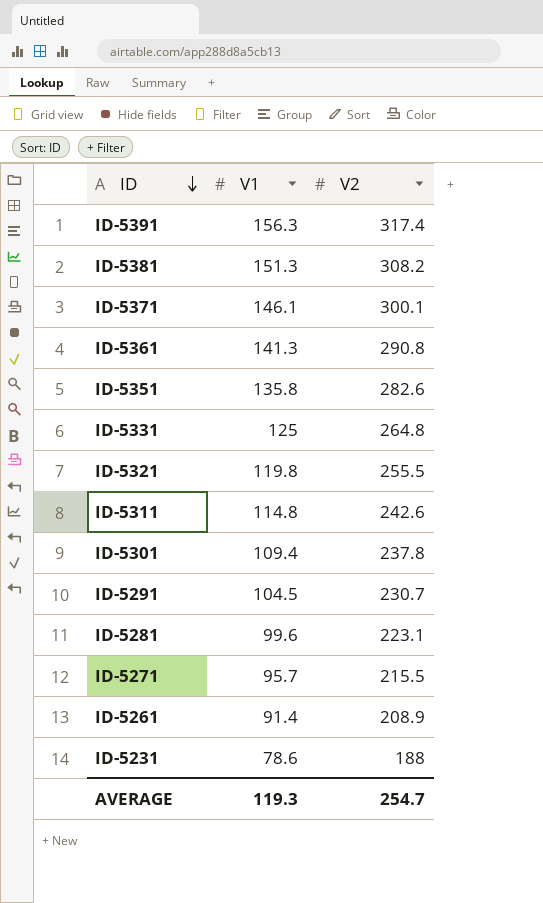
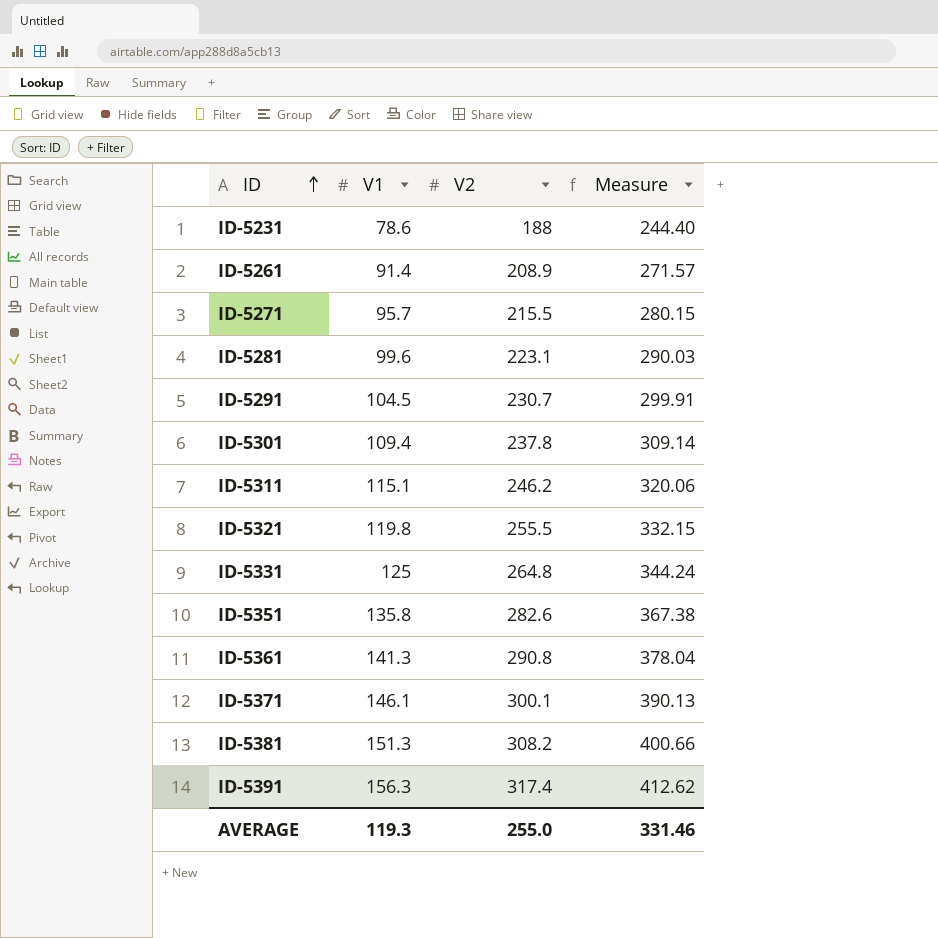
row order: ID descending -> ID ascending
column Measure | formula: none -> [V2] * 1.3
ID-5311 | V1: 114.8 -> 115.1
ID-5311 | V2: 242.6 -> 246.2
AVERAGE | V2: 254.7 -> 255.0

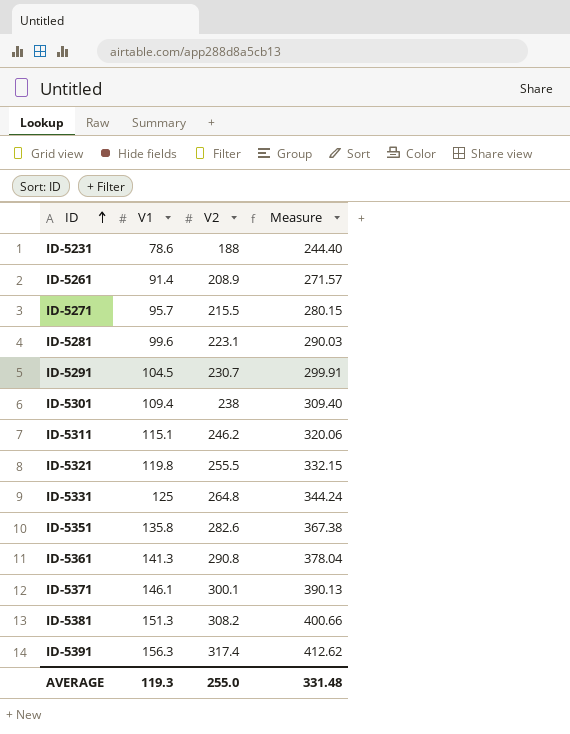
ID-5301 | V2: 237.8 -> 238
ID-5301 | Measure: 309.14 -> 309.40
AVERAGE | Measure: 331.46 -> 331.48

